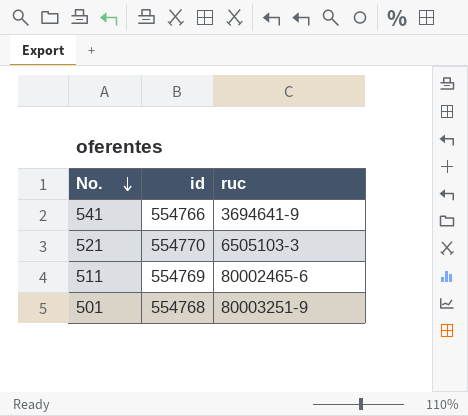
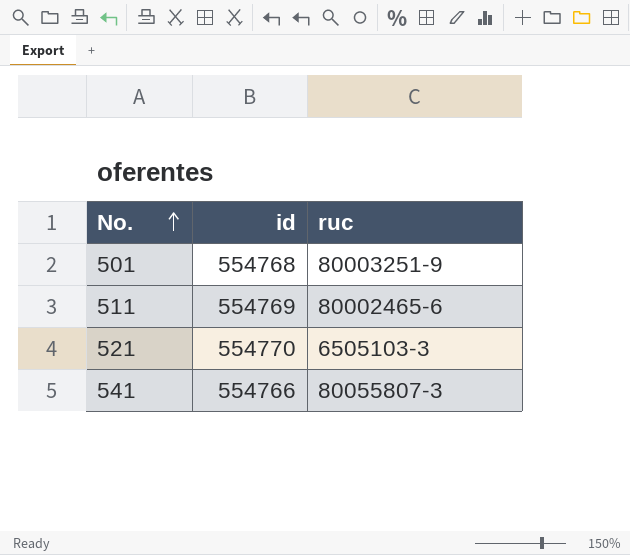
row order: No. descending -> No. ascending
541 | ruc: 3694641-9 -> 80055807-3

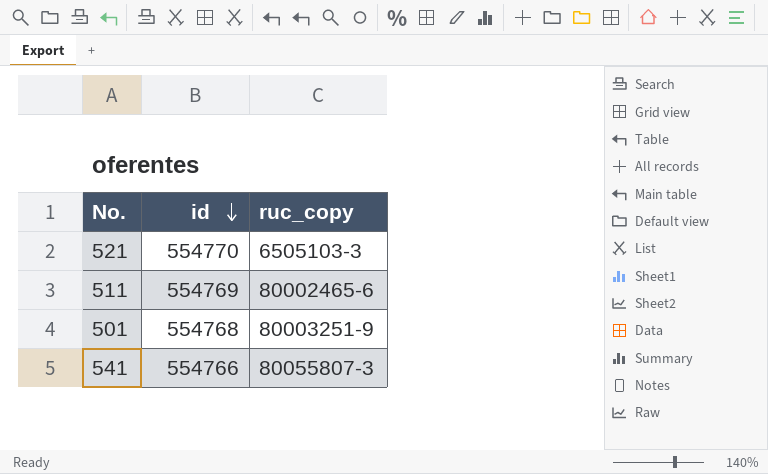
row order: No. ascending -> id descending
column name: ruc -> ruc_copy

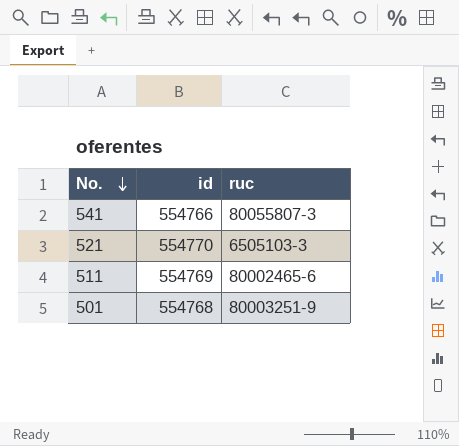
row order: id descending -> No. descending
column name: ruc_copy -> ruc

